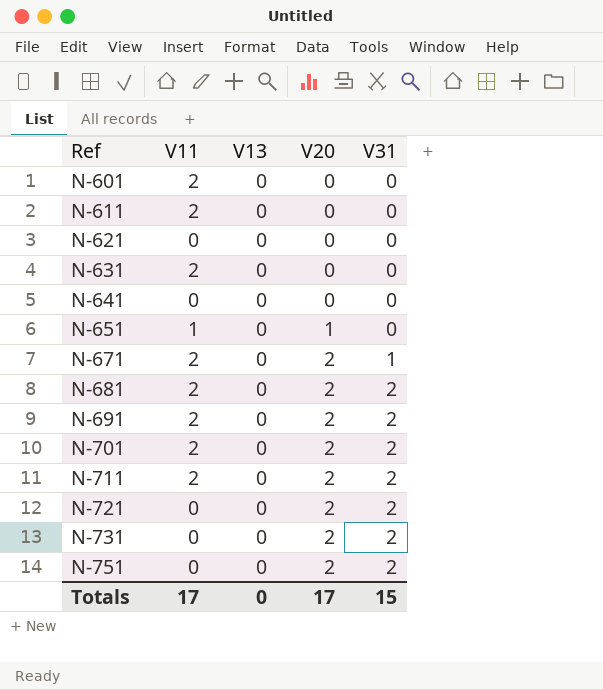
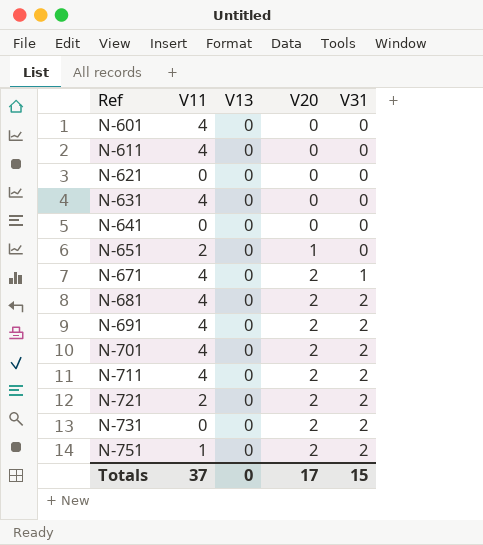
N-601 | V11: 2 -> 4
N-611 | V11: 2 -> 4
N-631 | V11: 2 -> 4
N-651 | V11: 1 -> 2
N-671 | V11: 2 -> 4
N-681 | V11: 2 -> 4
N-691 | V11: 2 -> 4
N-701 | V11: 2 -> 4
N-711 | V11: 2 -> 4
N-721 | V11: 0 -> 2
N-751 | V11: 0 -> 1
Totals | V11: 17 -> 37

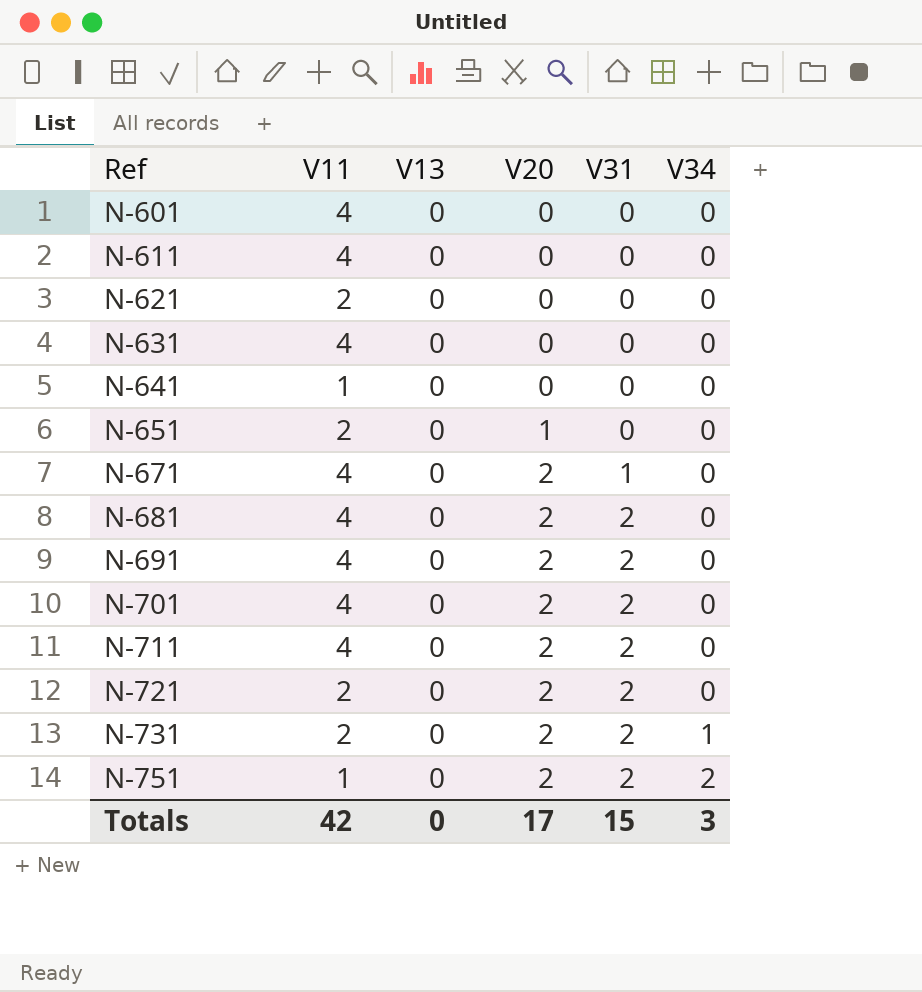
column V34 | position: none -> 6
N-621 | V11: 0 -> 2
N-641 | V11: 0 -> 1
N-731 | V11: 0 -> 2
Totals | V11: 37 -> 42

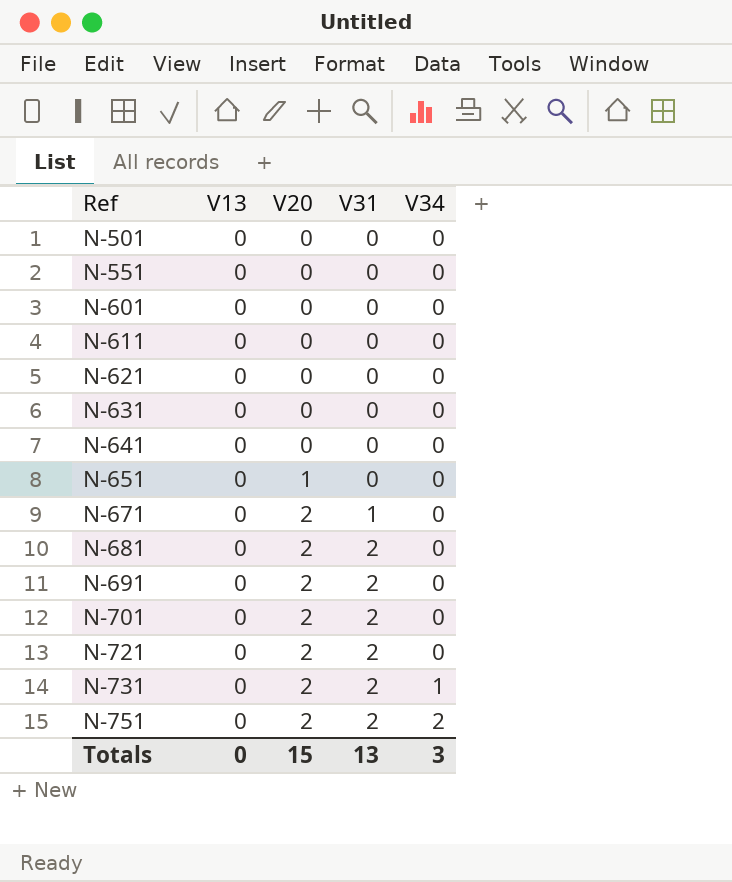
column V11 | position: 2 -> none
row N-711: 4 | 0 | 2 | 2 | 0 -> none
row N-501: none -> 0 | 0 | 0 | 0
row N-551: none -> 0 | 0 | 0 | 0
Totals | V20: 17 -> 15
Totals | V31: 15 -> 13

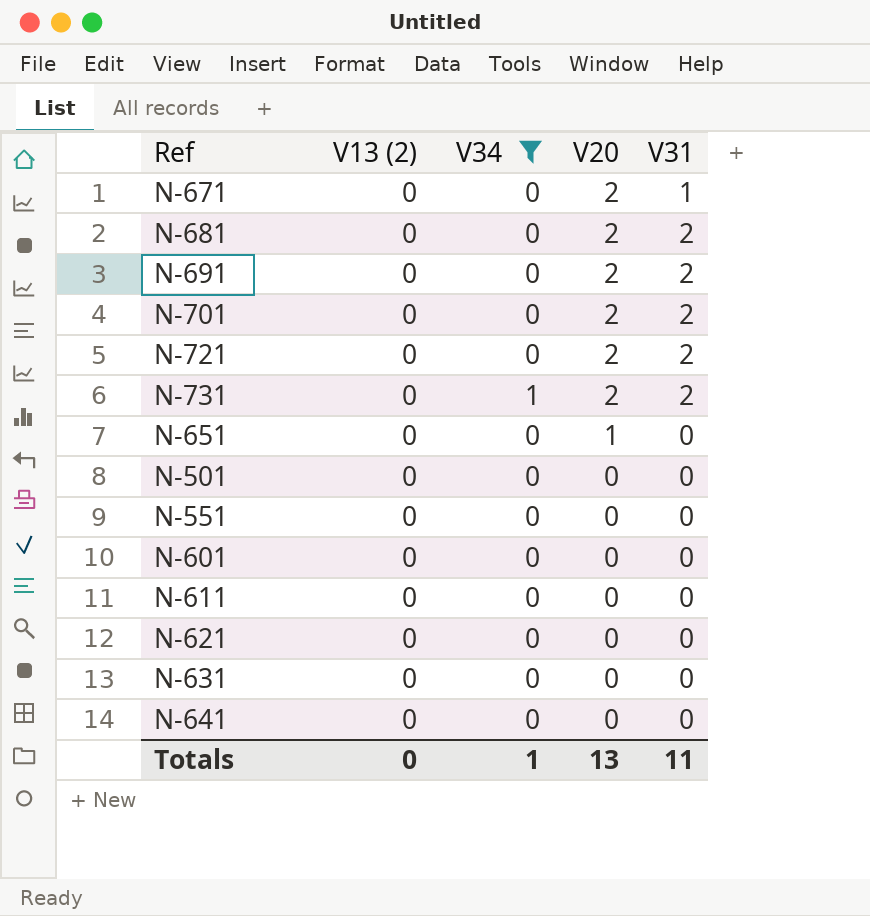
filter: none -> V34 != 2
row order: Ref ascending -> V20 descending
column name: V13 -> V13 (2)
column V34 | position: 5 -> 3
Totals | V34: 3 -> 1
Totals | V20: 15 -> 13
Totals | V31: 13 -> 11

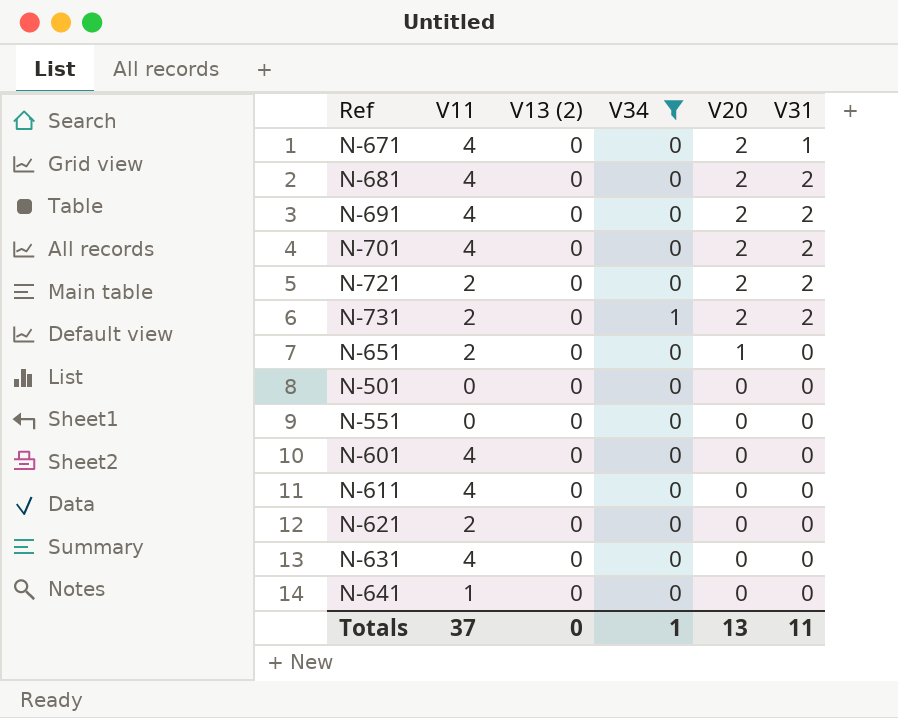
column V11 | position: none -> 2

